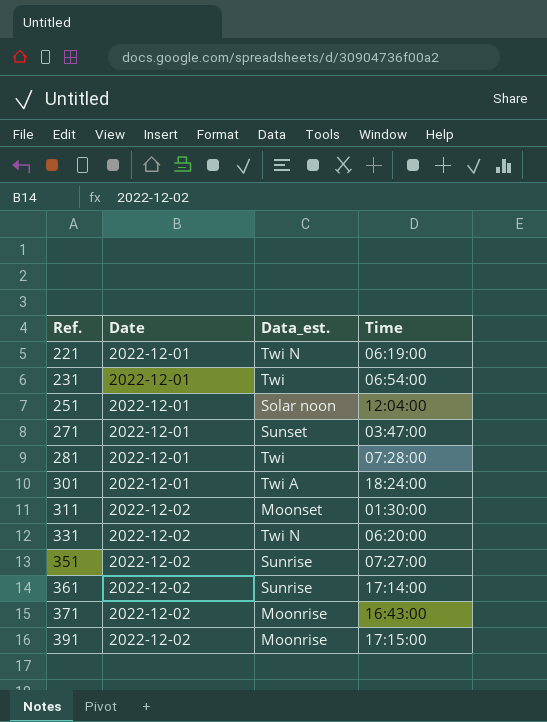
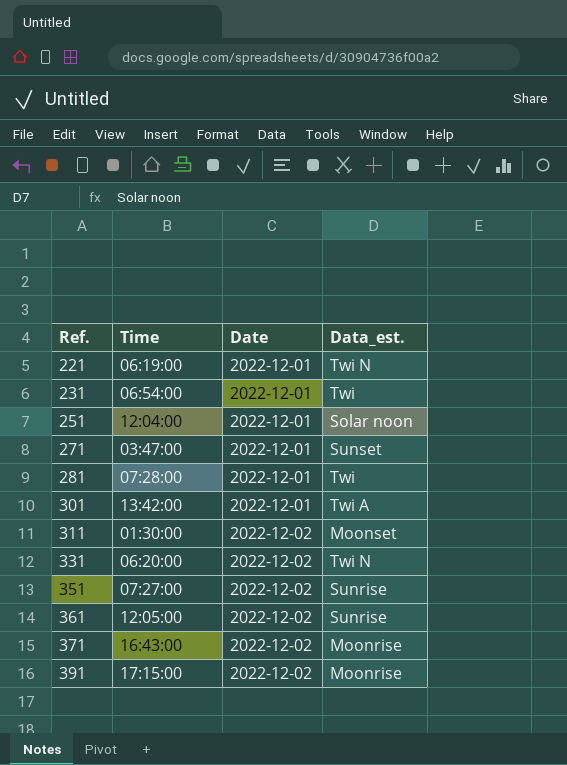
column Time | position: 4 -> 2
301 | Time: 18:24:00 -> 13:42:00
361 | Time: 17:14:00 -> 12:05:00

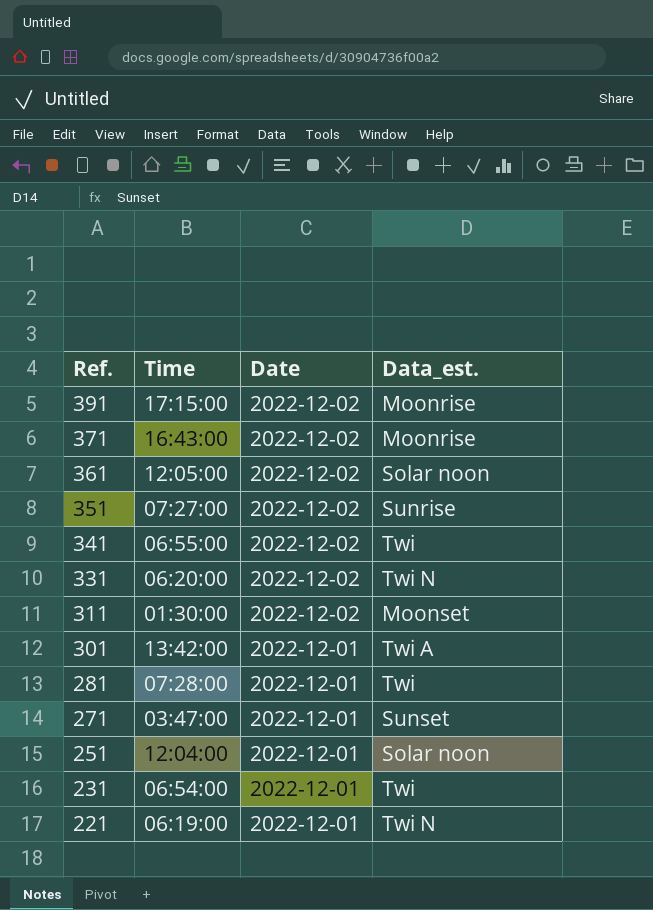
row order: Ref. ascending -> Ref. descending
361 | Data_est.: Sunrise -> Solar noon
row 341: none -> 06:55:00 | 2022-12-02 | Twi

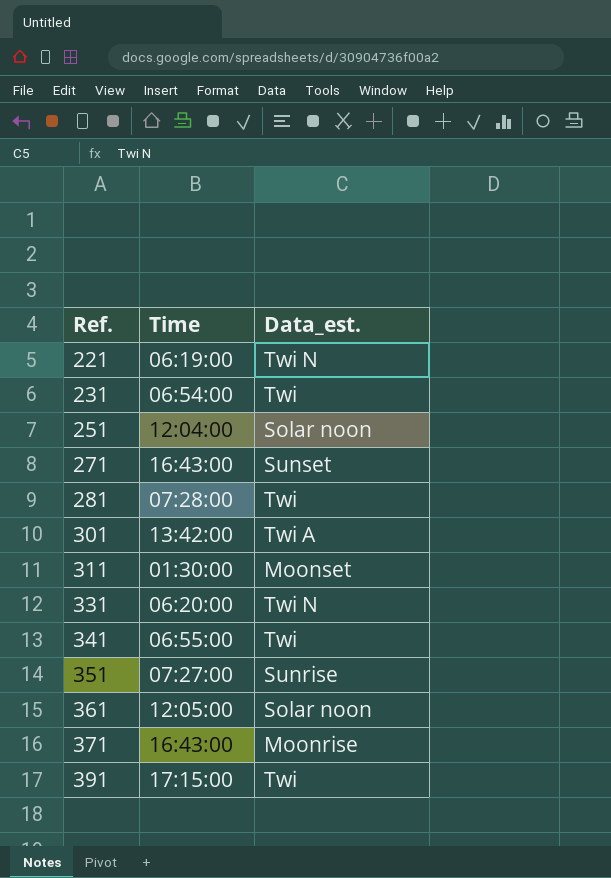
row order: Ref. descending -> Ref. ascending
column Date | position: 3 -> none
271 | Time: 03:47:00 -> 16:43:00
391 | Data_est.: Moonrise -> Twi

